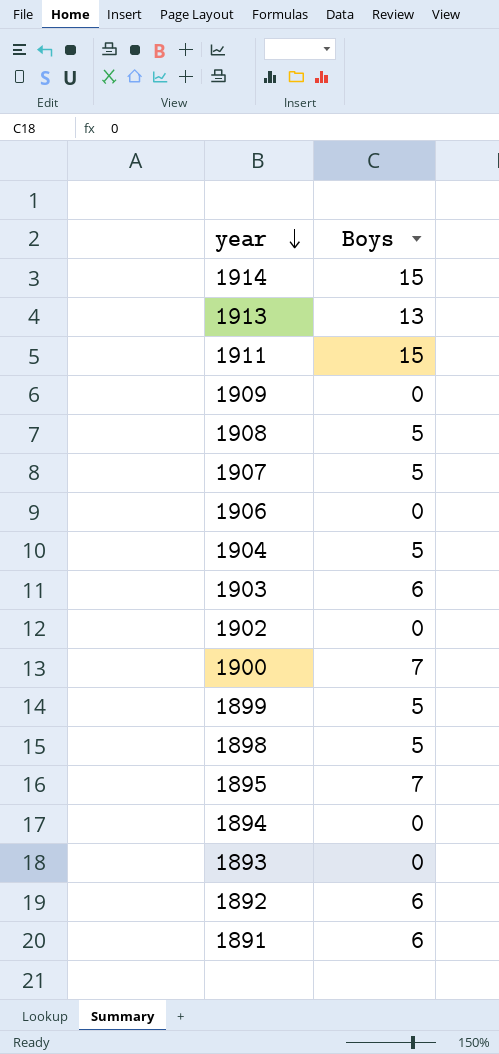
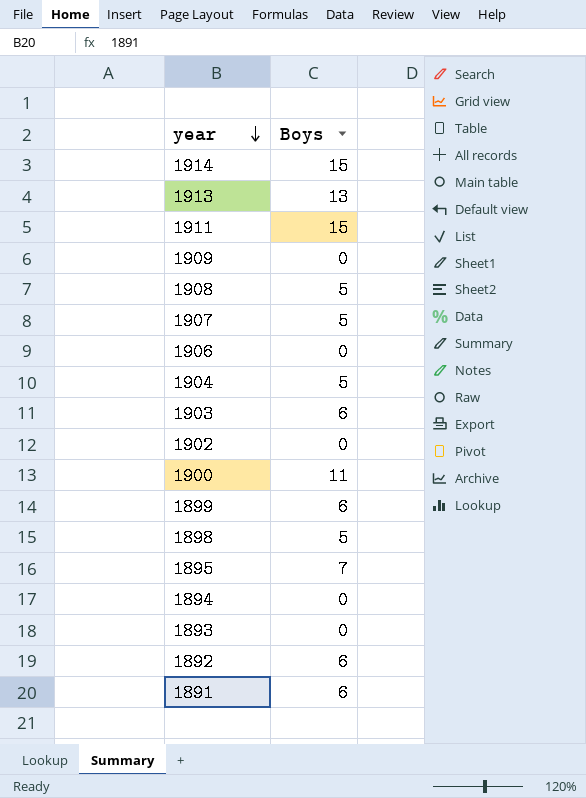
1900 | Boys: 7 -> 11
1899 | Boys: 5 -> 6

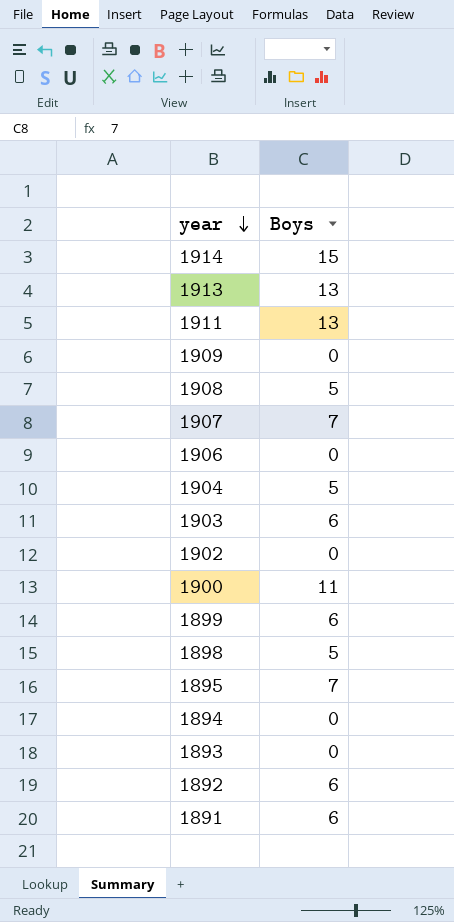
1911 | Boys: 15 -> 13
1907 | Boys: 5 -> 7

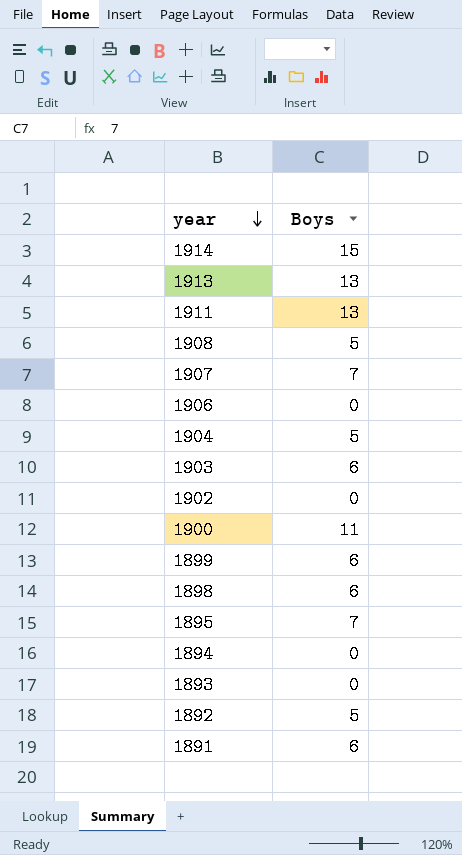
row 1909: 0 -> none
1898 | Boys: 5 -> 6
1892 | Boys: 6 -> 5

